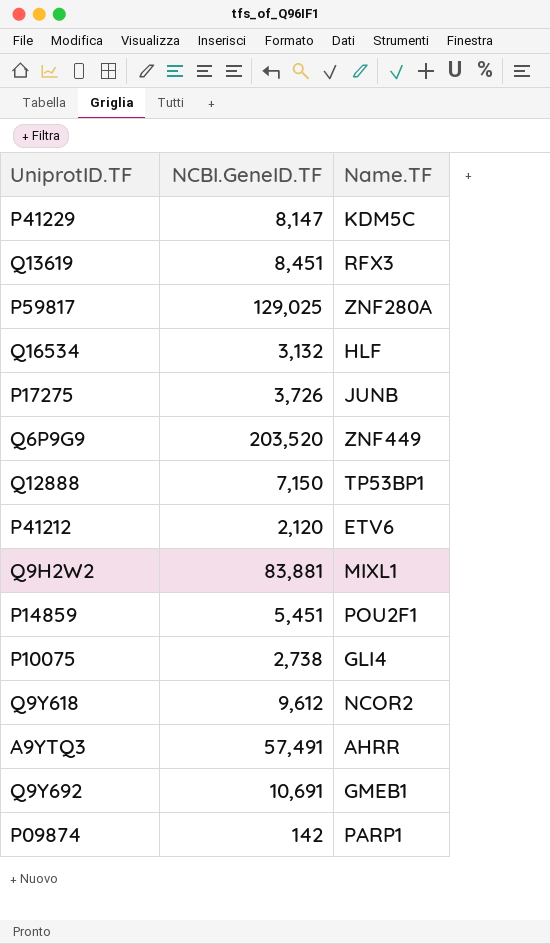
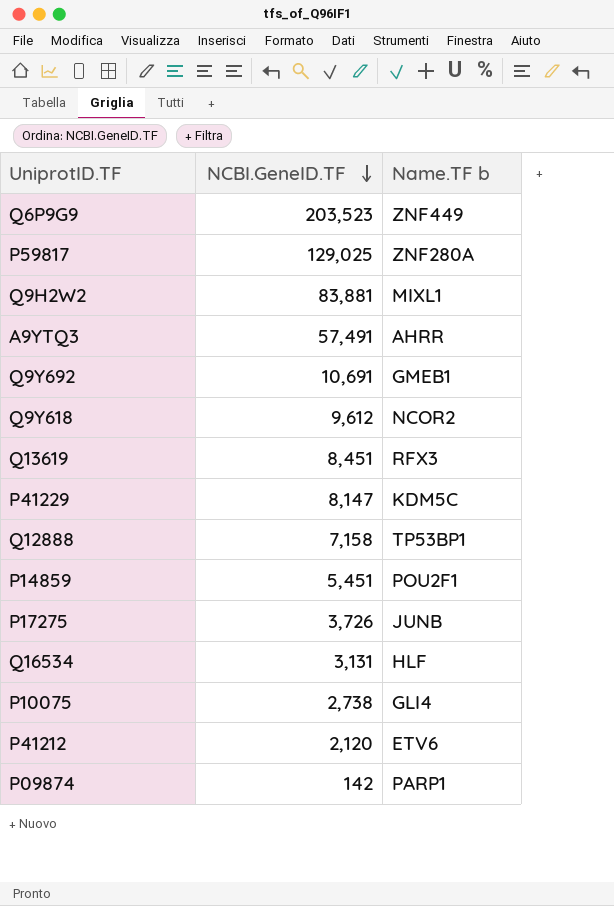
row order: none -> NCBI.GeneID.TF descending
column name: Name.TF -> Name.TF b
Q6P9G9 | NCBI.GeneID.TF: 203,520 -> 203,523
Q12888 | NCBI.GeneID.TF: 7,150 -> 7,158
Q16534 | NCBI.GeneID.TF: 3,132 -> 3,131

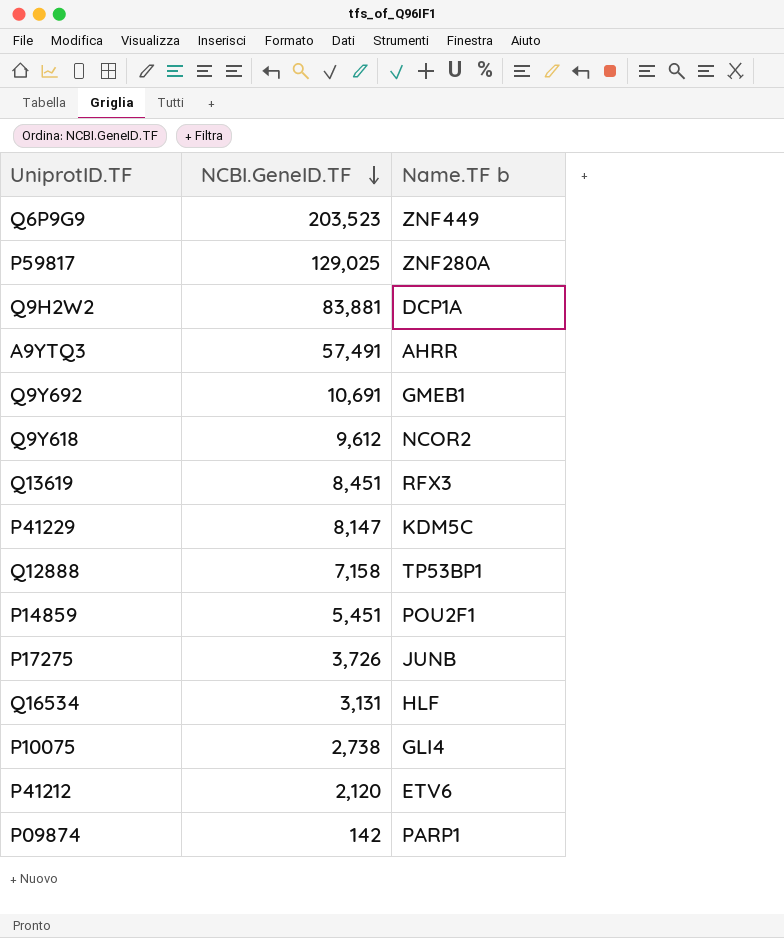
Q9H2W2 | Name.TF b: MIXL1 -> DCP1A

